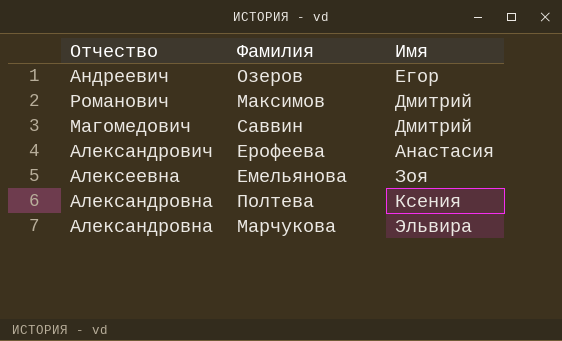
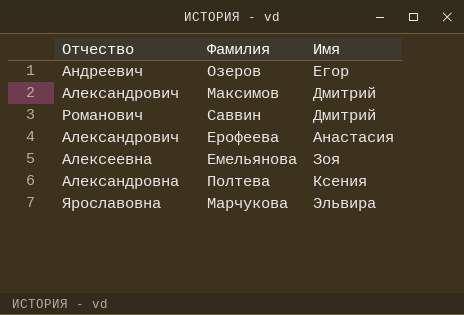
Максимов | Отчество: Романович -> Александрович
Саввин | Отчество: Магомедович -> Романович
Марчукова | Отчество: Александровна -> Ярославовна

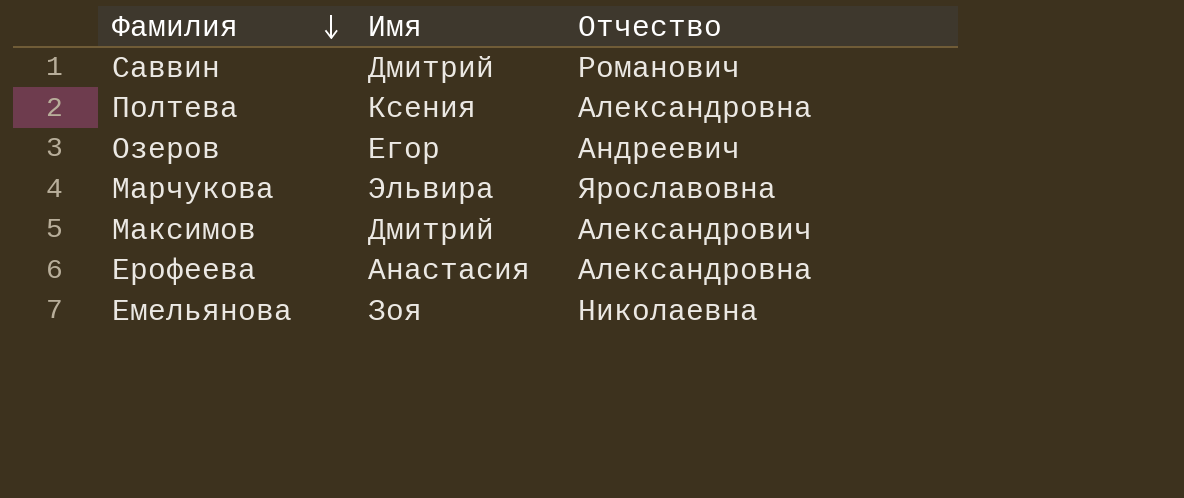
row order: none -> Фамилия descending
column Отчество | position: 1 -> 3
Ерофеева | Отчество: Александрович -> Александровна
Емельянова | Отчество: Алексеевна -> Николаевна

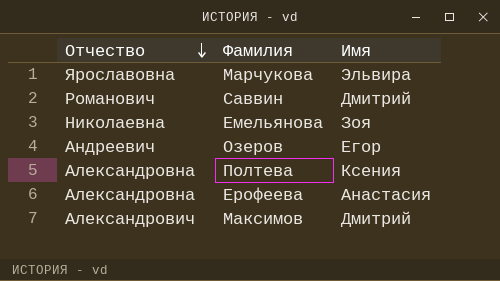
row order: Фамилия descending -> Отчество descending
column Отчество | position: 3 -> 1

